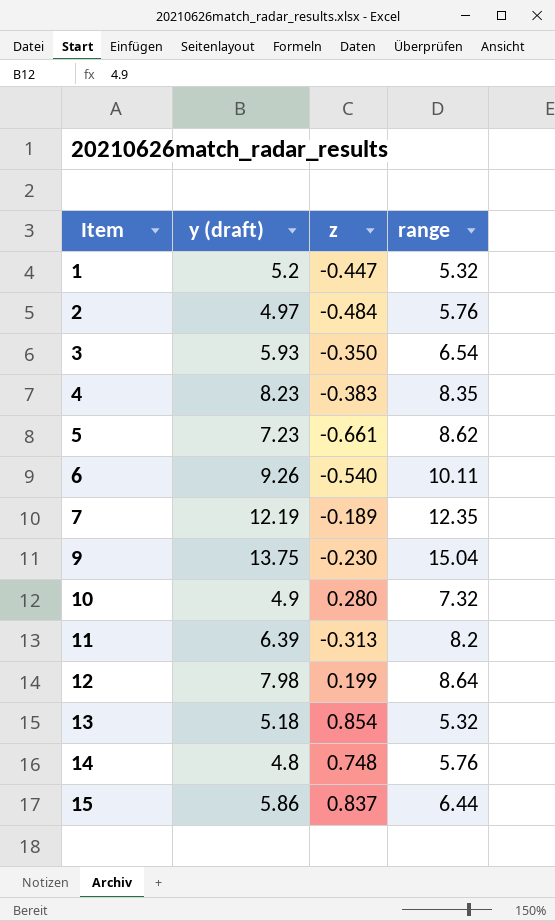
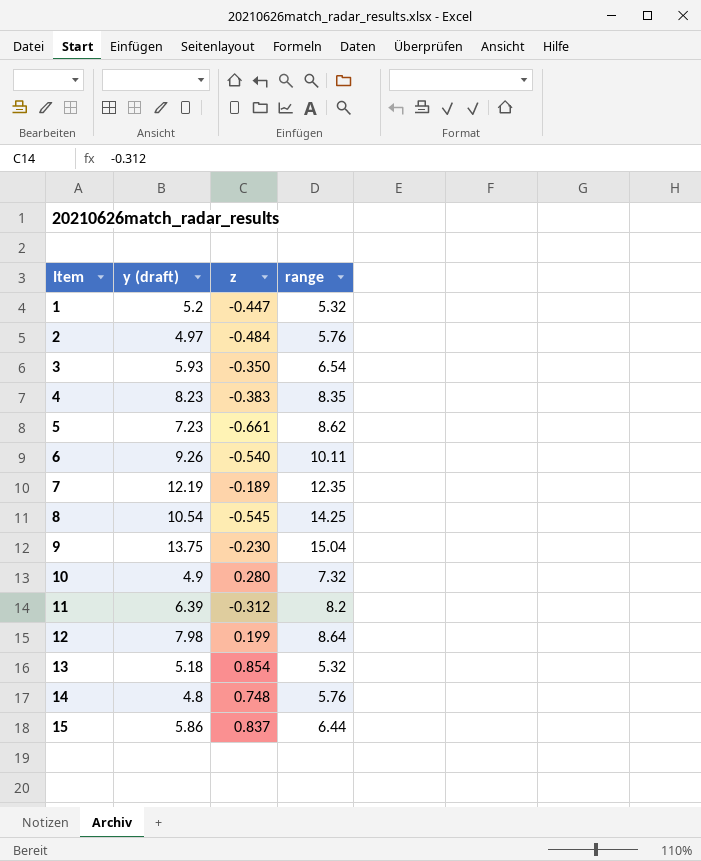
row 8: none -> 10.54 | -0.545 | 14.25
11 | z: -0.313 -> -0.312

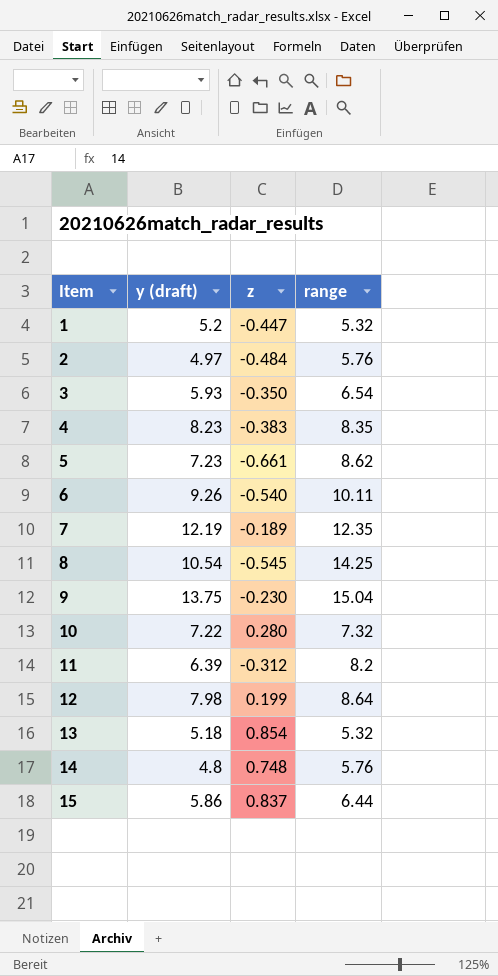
10 | y (draft): 4.9 -> 7.22

